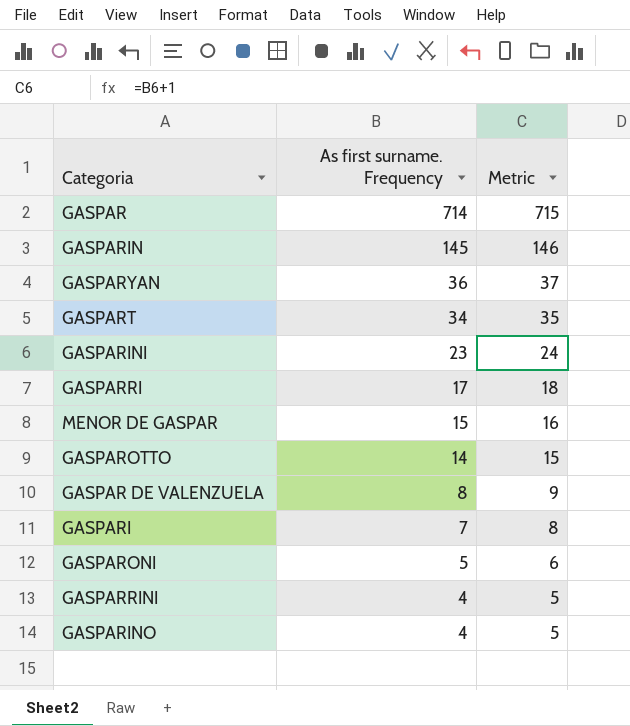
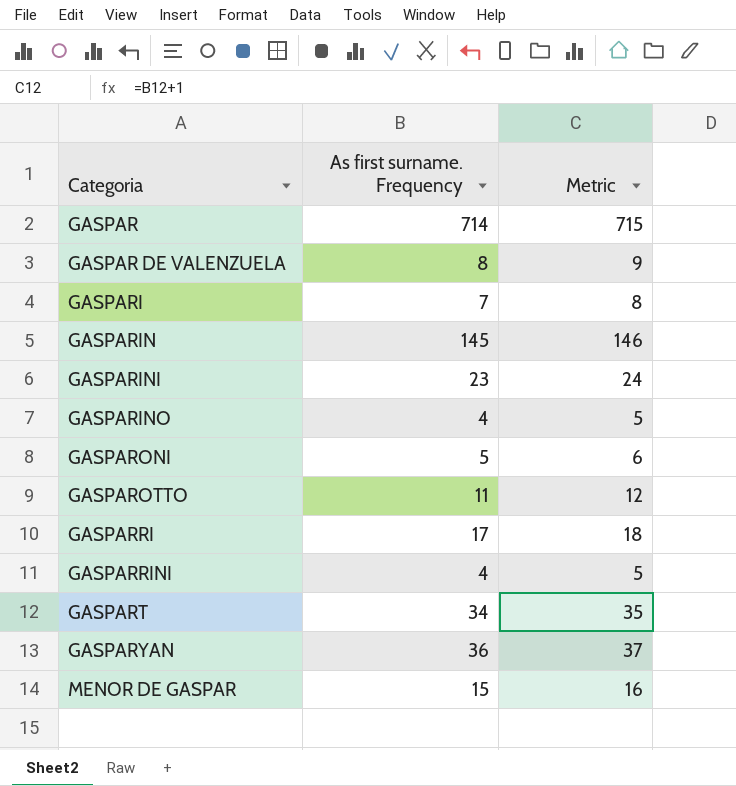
row order: As first surname. Frequency descending -> Categoria ascending
GASPAROTTO | As first surname. Frequency: 14 -> 11
GASPAROTTO | Metric: 15 -> 12

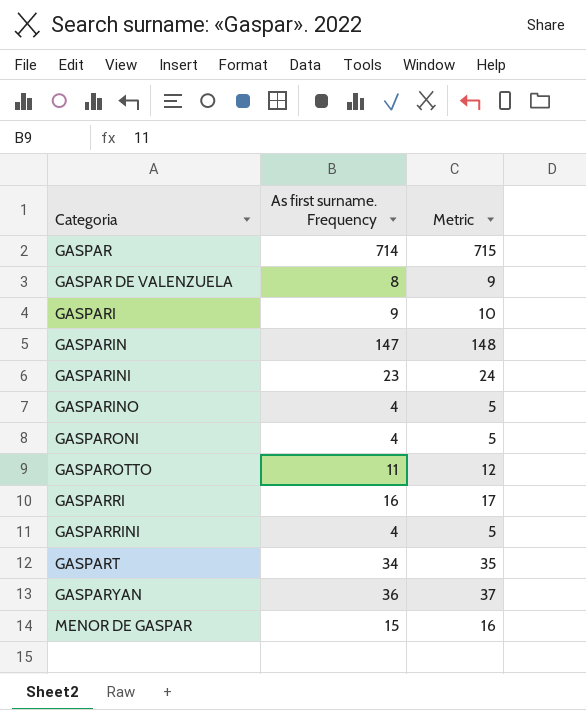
GASPARI | As first surname. Frequency: 7 -> 9
GASPARI | Metric: 8 -> 10
GASPARIN | As first surname. Frequency: 145 -> 147
GASPARIN | Metric: 146 -> 148
GASPARONI | As first surname. Frequency: 5 -> 4
GASPARONI | Metric: 6 -> 5
GASPARRI | As first surname. Frequency: 17 -> 16
GASPARRI | Metric: 18 -> 17

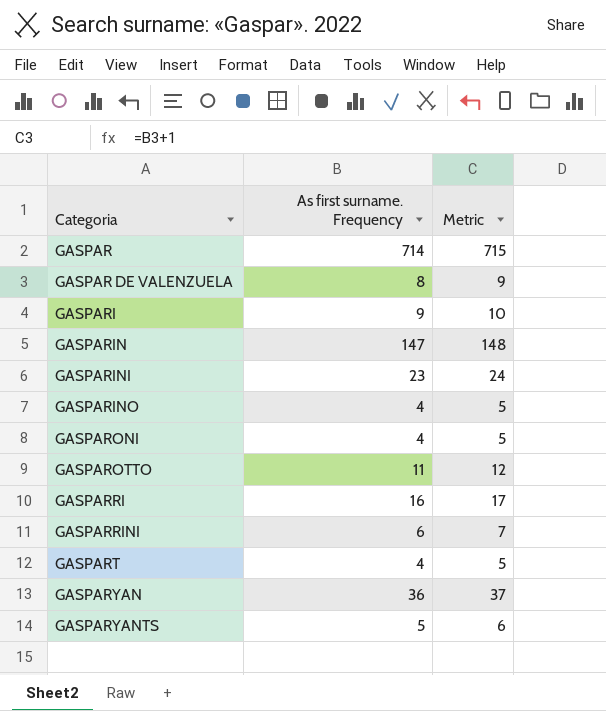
row MENOR DE GASPAR: 15 | 16 -> none
GASPARRINI | As first surname. Frequency: 4 -> 6
GASPARRINI | Metric: 5 -> 7
GASPART | As first surname. Frequency: 34 -> 4
GASPART | Metric: 35 -> 5
row GASPARYANTS: none -> 5 | 6

